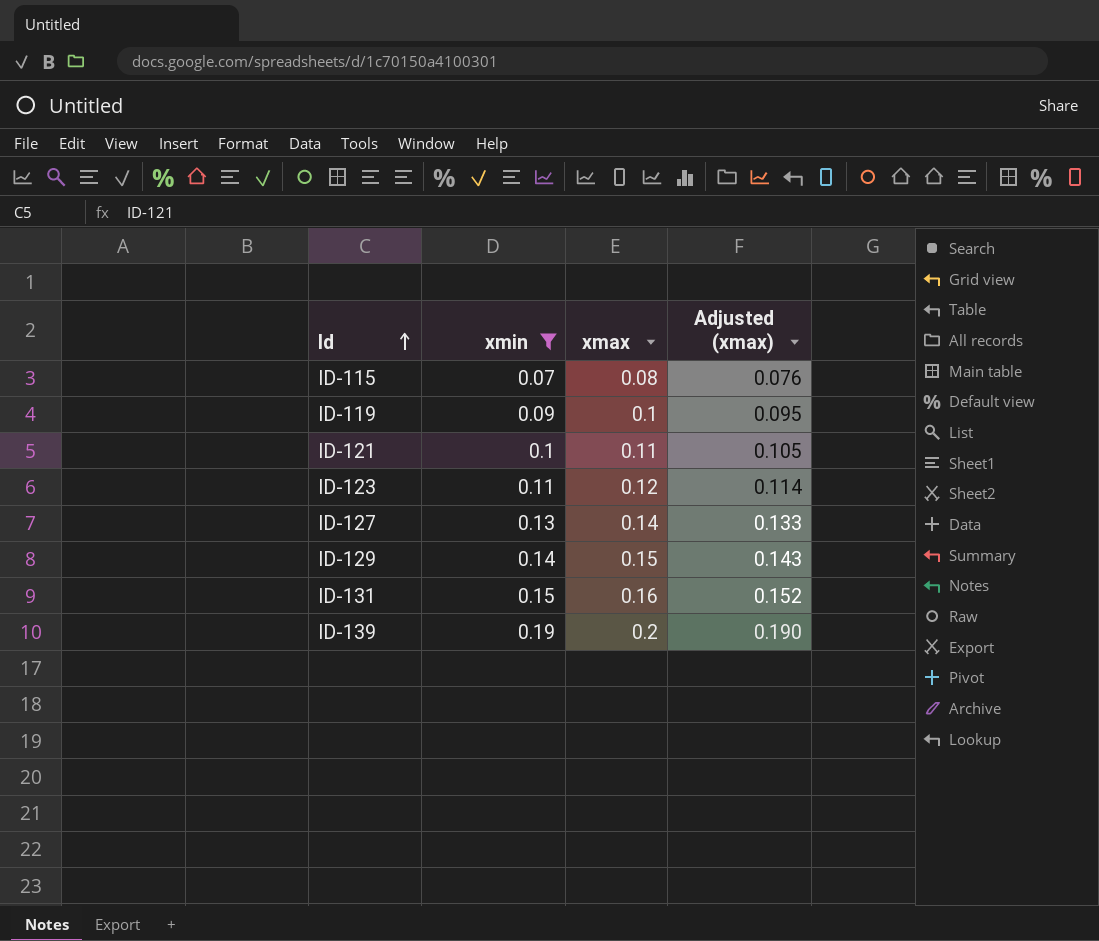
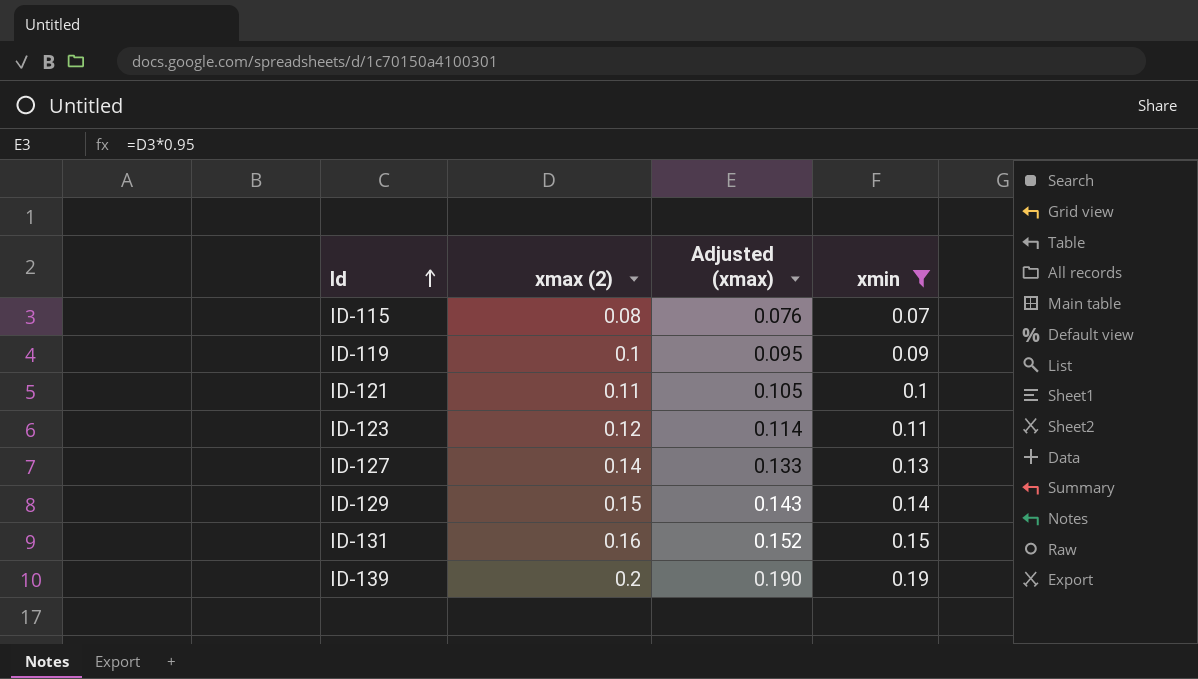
column name: xmax -> xmax (2)
column xmin | position: 2 -> 4

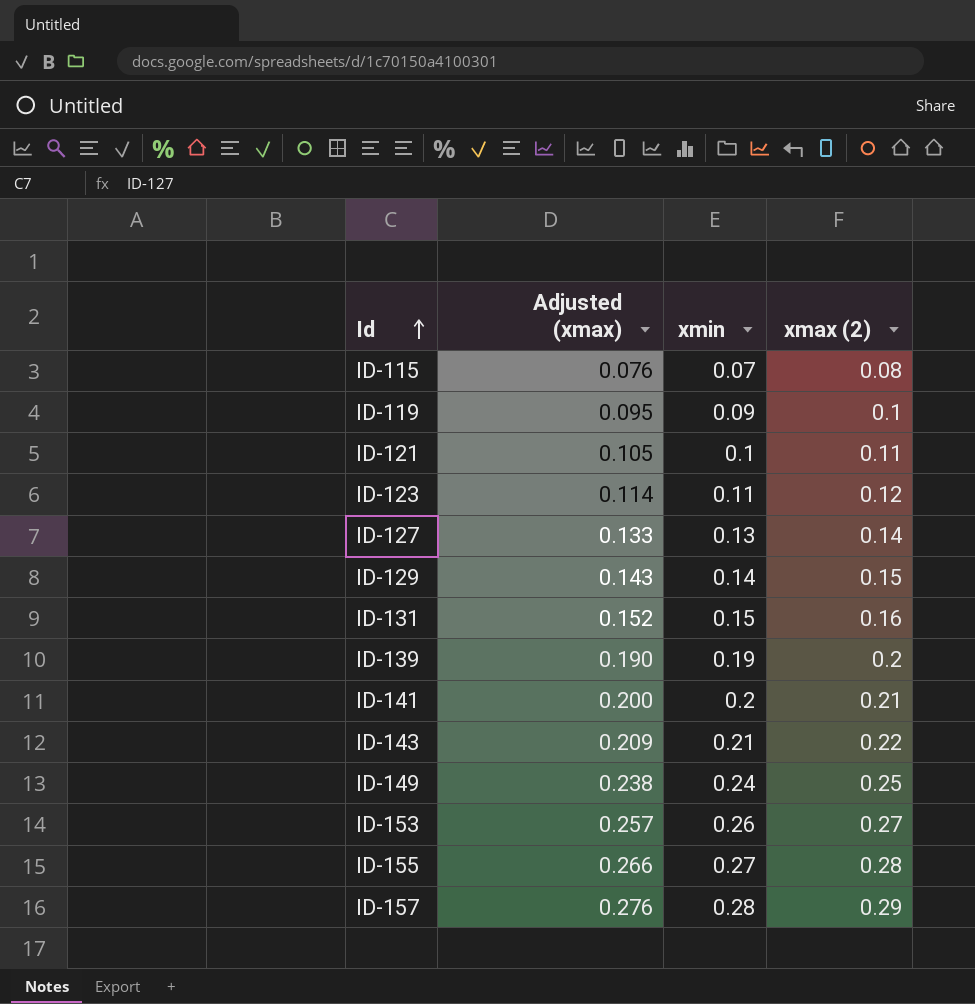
filter: xmin <= 0.19 -> none
column xmax (2) | position: 2 -> 4

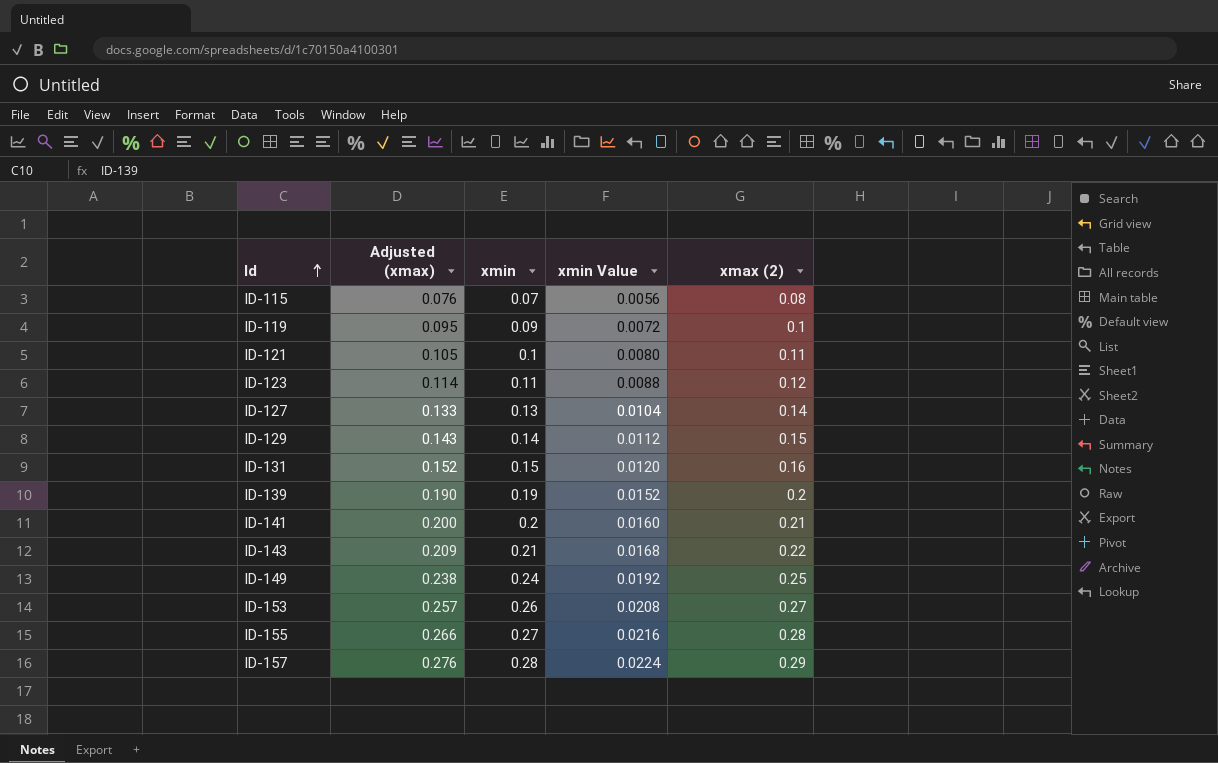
column xmin Value | formula: none -> [xmin] * 0.08

